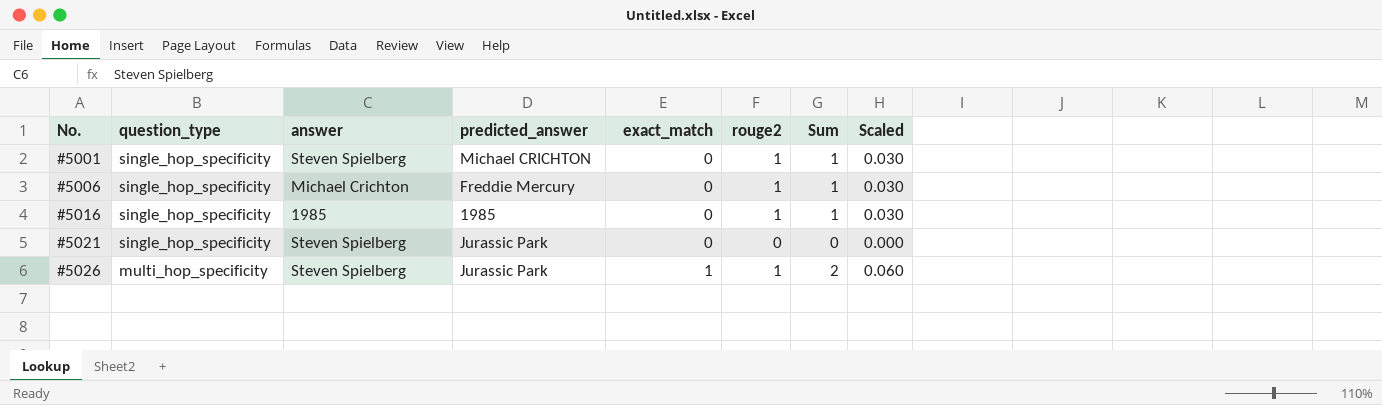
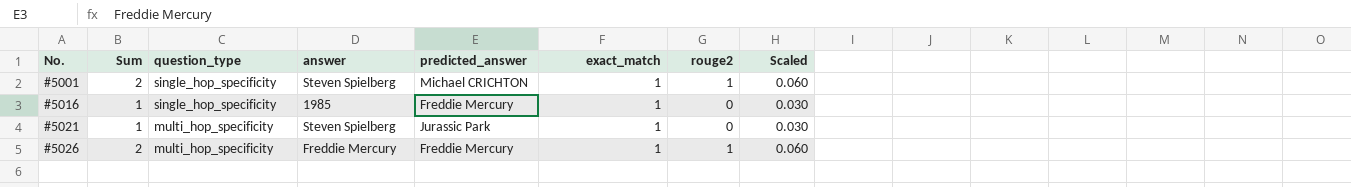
column Sum | position: 7 -> 2
row #5006: single_hop_specificity | Michael Crichton | Freddie Mercury | 0 | 1 | 1 | 0.030 -> none
#5001 | Sum: 1 -> 2
#5001 | exact_match: 0 -> 1
#5001 | Scaled: 0.030 -> 0.060
#5016 | predicted_answer: 1985 -> Freddie Mercury
#5016 | exact_match: 0 -> 1
#5016 | rouge2: 1 -> 0
#5021 | Sum: 0 -> 1
#5021 | question_type: single_hop_specificity -> multi_hop_specificity
#5021 | exact_match: 0 -> 1
#5021 | Scaled: 0.000 -> 0.030
#5026 | answer: Steven Spielberg -> Freddie Mercury
#5026 | predicted_answer: Jurassic Park -> Freddie Mercury

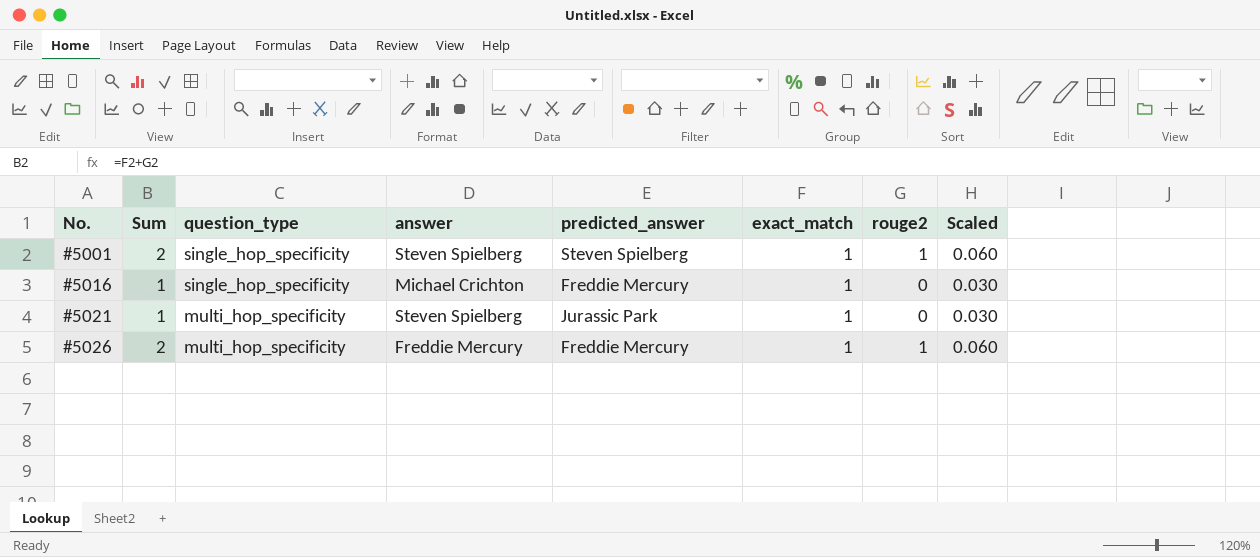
#5001 | predicted_answer: Michael CRICHTON -> Steven Spielberg
#5016 | answer: 1985 -> Michael Crichton

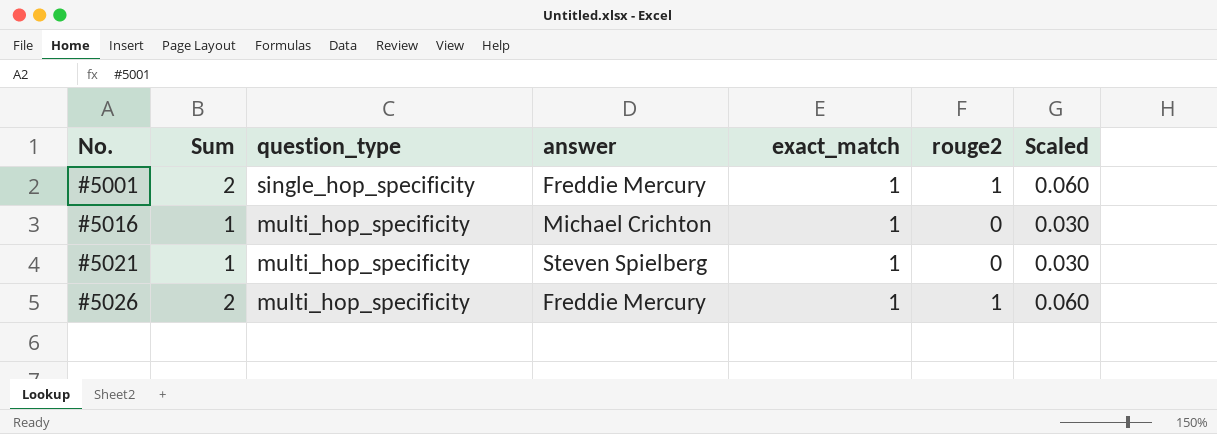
column predicted_answer | position: 5 -> none
#5001 | answer: Steven Spielberg -> Freddie Mercury
#5016 | question_type: single_hop_specificity -> multi_hop_specificity

